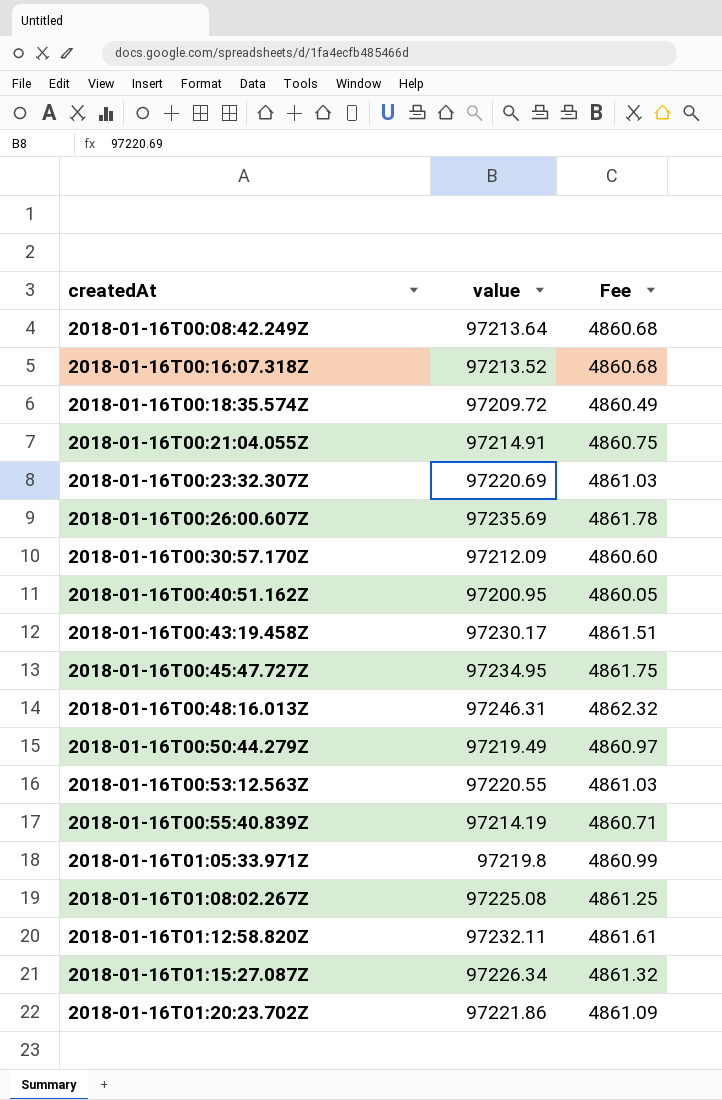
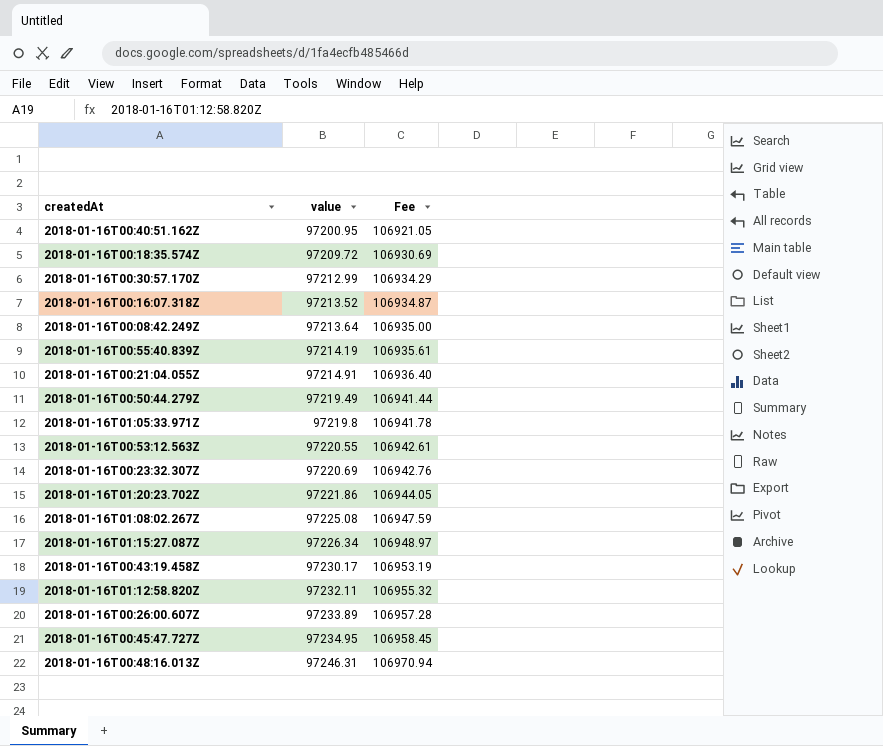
row order: createdAt ascending -> value ascending
column Fee | formula: [value] * 0.05 -> [value] * 1.1
2018-01-16T00:30:57.170Z | value: 97212.09 -> 97212.99
2018-01-16T00:26:00.607Z | value: 97235.69 -> 97233.89

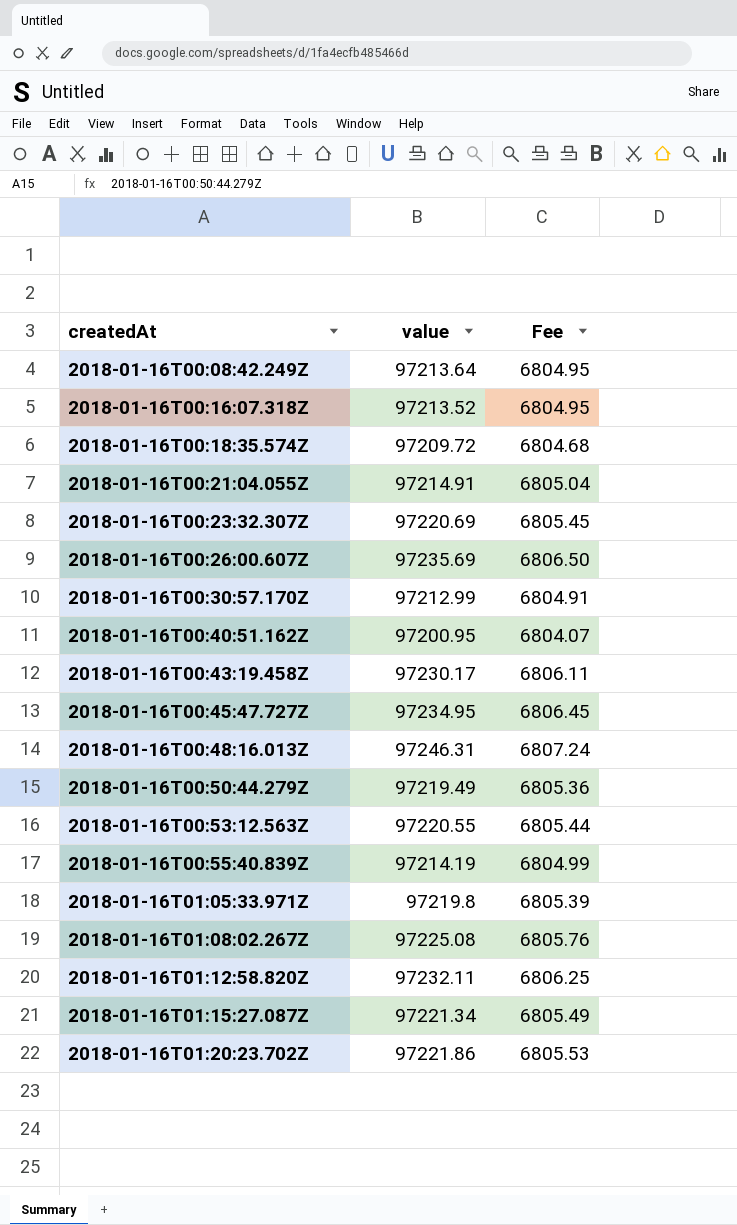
row order: value ascending -> createdAt ascending
column Fee | formula: [value] * 1.1 -> [value] * 0.07
2018-01-16T00:26:00.607Z | value: 97233.89 -> 97235.69
2018-01-16T01:15:27.087Z | value: 97226.34 -> 97221.34

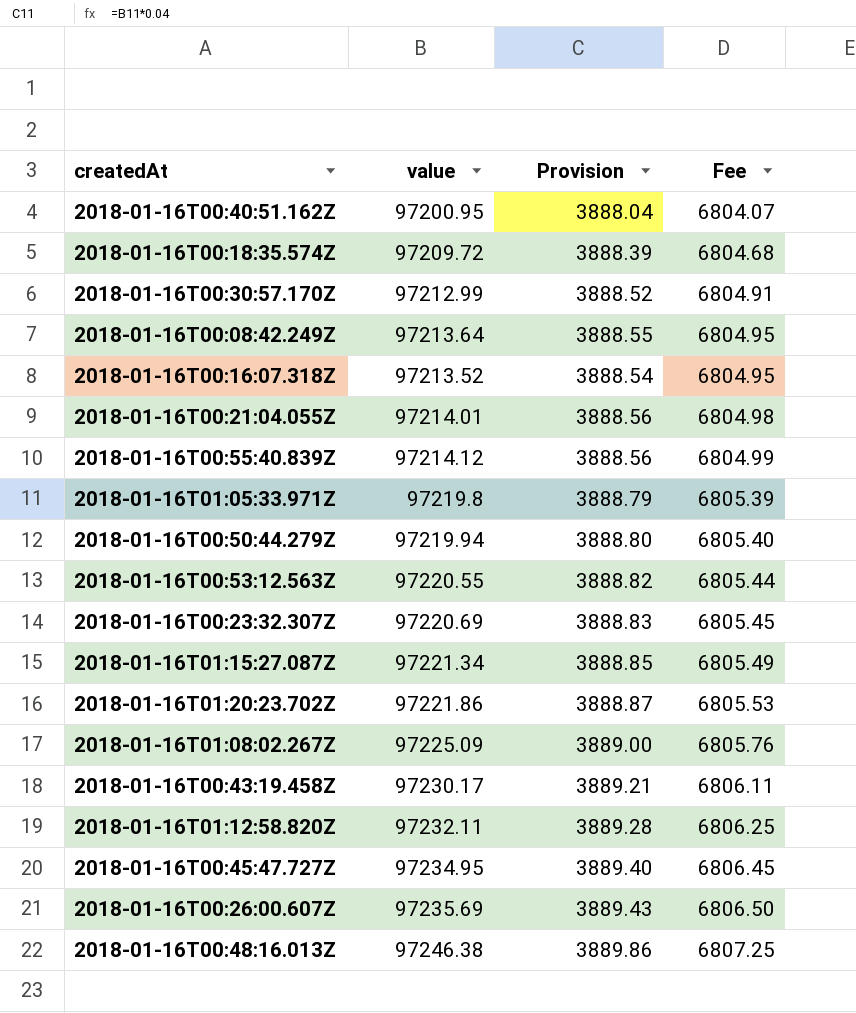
row order: createdAt ascending -> Fee ascending
column Provision | formula: none -> [value] * 0.04
2018-01-16T00:21:04.055Z | value: 97214.91 -> 97214.01
2018-01-16T00:21:04.055Z | Fee: 6805.04 -> 6804.98
2018-01-16T00:55:40.839Z | value: 97214.19 -> 97214.12
2018-01-16T00:50:44.279Z | value: 97219.49 -> 97219.94
2018-01-16T00:50:44.279Z | Fee: 6805.36 -> 6805.40
2018-01-16T01:08:02.267Z | value: 97225.08 -> 97225.09
2018-01-16T00:48:16.013Z | value: 97246.31 -> 97246.38
2018-01-16T00:48:16.013Z | Fee: 6807.24 -> 6807.25

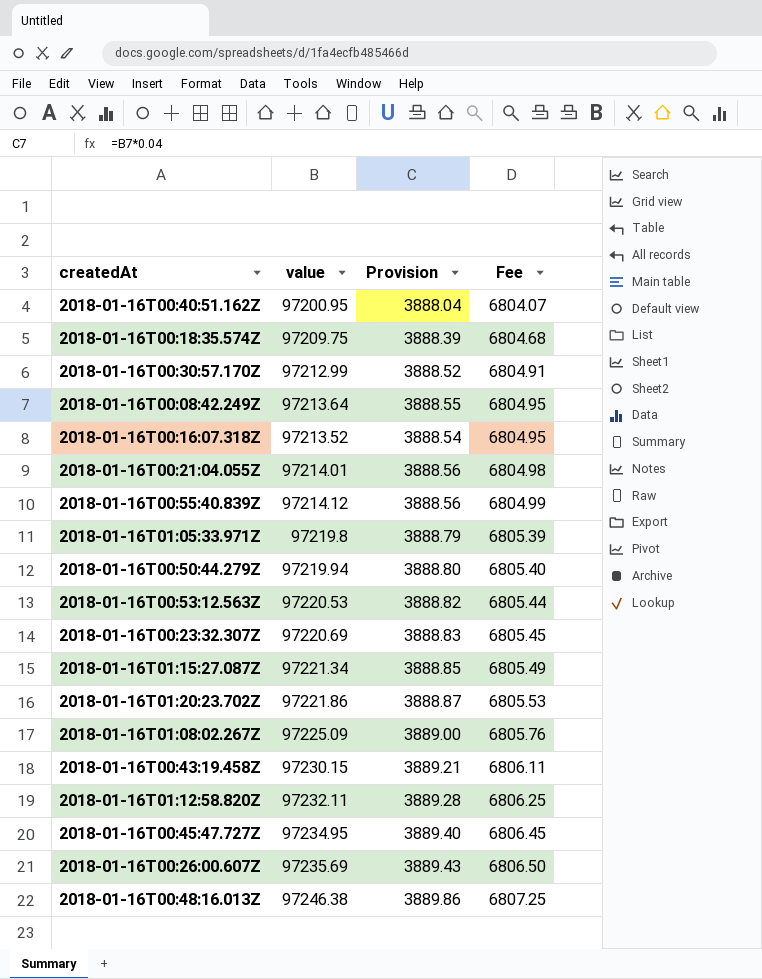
2018-01-16T00:18:35.574Z | value: 97209.72 -> 97209.75
2018-01-16T00:53:12.563Z | value: 97220.55 -> 97220.53
2018-01-16T00:43:19.458Z | value: 97230.17 -> 97230.15

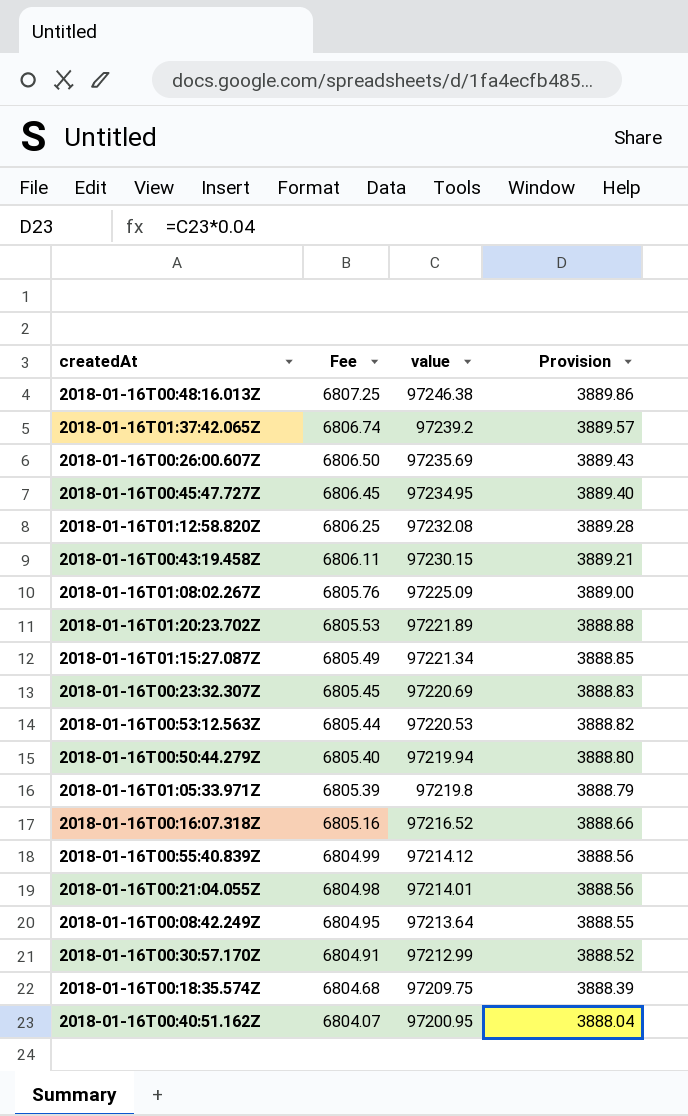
row order: Fee ascending -> Fee descending
column Fee | position: 4 -> 2
row 2018-01-16T01:37:42.065Z: none -> 6806.74 | 97239.2 | 3889.57
2018-01-16T01:12:58.820Z | value: 97232.11 -> 97232.08
2018-01-16T01:20:23.702Z | value: 97221.86 -> 97221.89
2018-01-16T01:20:23.702Z | Provision: 3888.87 -> 3888.88
2018-01-16T00:16:07.318Z | Fee: 6804.95 -> 6805.16
2018-01-16T00:16:07.318Z | value: 97213.52 -> 97216.52
2018-01-16T00:16:07.318Z | Provision: 3888.54 -> 3888.66

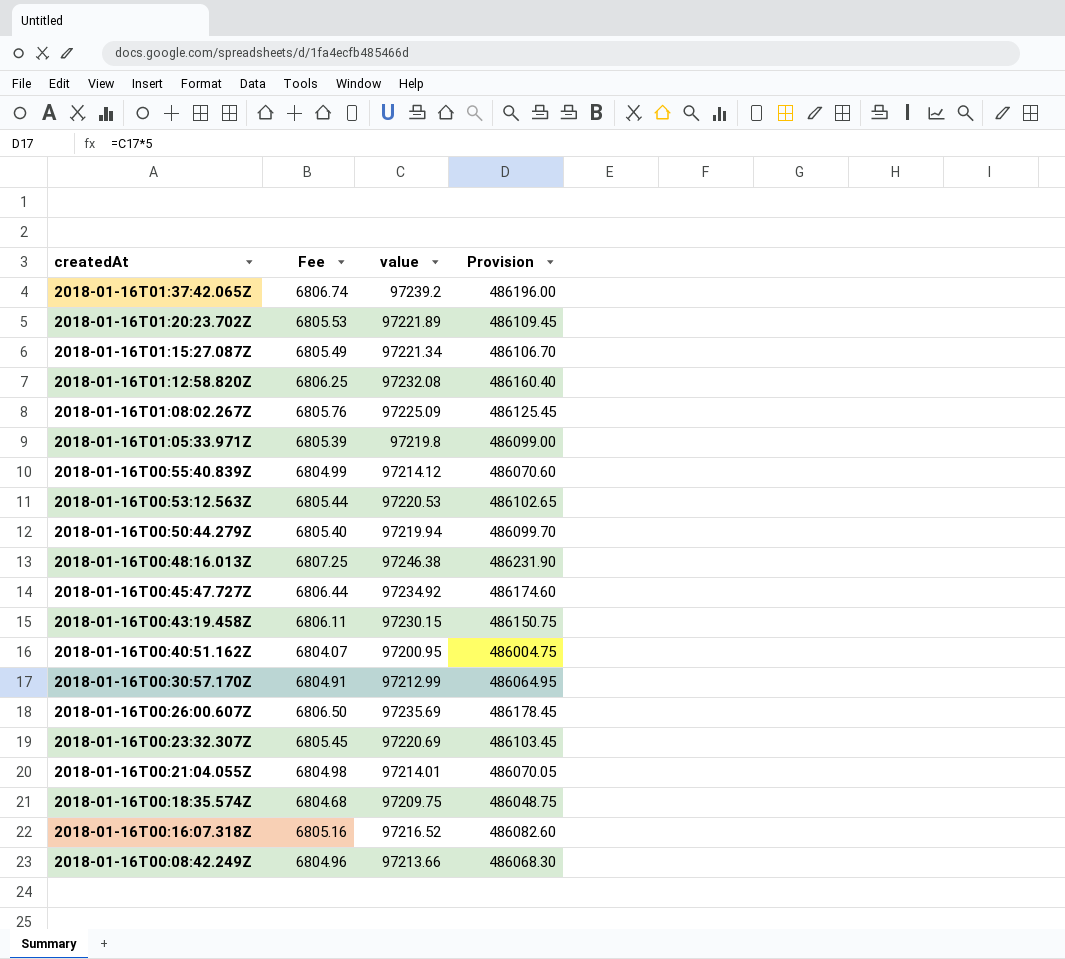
row order: Fee descending -> createdAt descending
column Provision | formula: [value] * 0.04 -> [value] * 5
2018-01-16T00:45:47.727Z | Fee: 6806.45 -> 6806.44
2018-01-16T00:45:47.727Z | value: 97234.95 -> 97234.92
2018-01-16T00:08:42.249Z | Fee: 6804.95 -> 6804.96
2018-01-16T00:08:42.249Z | value: 97213.64 -> 97213.66

